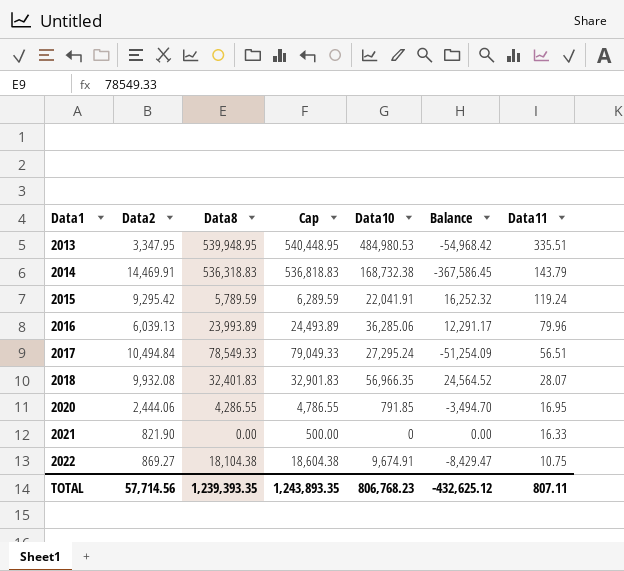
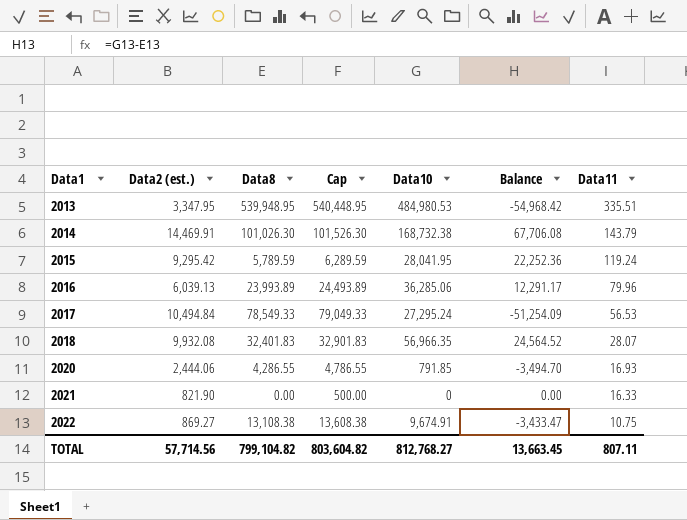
column name: Data2 -> Data2 (est.)
2014 | Data8: 536,318.83 -> 101,026.30
2014 | Cap: 536,818.83 -> 101,526.30
2014 | Balance: -367,586.45 -> 67,706.08
2015 | Data10: 22,041.91 -> 28,041.95
2015 | Balance: 16,252.32 -> 22,252.36
2017 | Data11: 56.51 -> 56.53
2020 | Data11: 16.95 -> 16.93
2022 | Data8: 18,104.38 -> 13,108.38
2022 | Cap: 18,604.38 -> 13,608.38
2022 | Balance: -8,429.47 -> -3,433.47
TOTAL | Data8: 1,239,393.35 -> 799,104.82
TOTAL | Cap: 1,243,893.35 -> 803,604.82
TOTAL | Data10: 806,768.23 -> 812,768.27
TOTAL | Balance: -432,625.12 -> 13,663.45

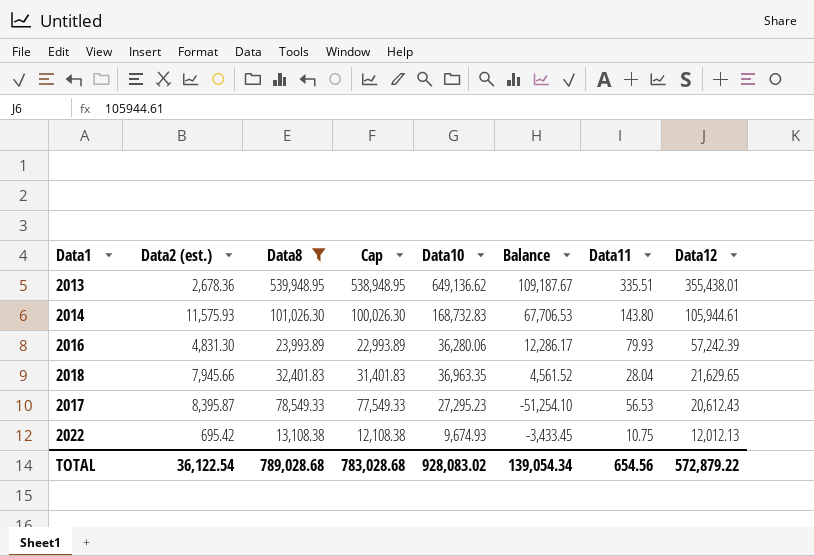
filter: none -> Data8 >= 13,108.38
row order: Data1 ascending -> Data12 descending
column Cap | formula: [Data8] + 500 -> [Data8] - 1000
column Data12 | position: none -> 8
2013 | Data2 (est.): 3,347.95 -> 2,678.36
2013 | Data10: 484,980.53 -> 649,136.62
2013 | Balance: -54,968.42 -> 109,187.67
2014 | Data2 (est.): 14,469.91 -> 11,575.93
2014 | Data10: 168,732.38 -> 168,732.83
2014 | Balance: 67,706.08 -> 67,706.53
2014 | Data11: 143.79 -> 143.80
2016 | Data2 (est.): 6,039.13 -> 4,831.30
2016 | Data10: 36,285.06 -> 36,280.06
2016 | Balance: 12,291.17 -> 12,286.17
2016 | Data11: 79.96 -> 79.93
2018 | Data2 (est.): 9,932.08 -> 7,945.66
2018 | Data10: 56,966.35 -> 36,963.35
2018 | Balance: 24,564.52 -> 4,561.52
2018 | Data11: 28.07 -> 28.04
2017 | Data2 (est.): 10,494.84 -> 8,395.87
2017 | Data10: 27,295.24 -> 27,295.23
2017 | Balance: -51,254.09 -> -51,254.10
2022 | Data2 (est.): 869.27 -> 695.42
2022 | Data10: 9,674.91 -> 9,674.93
2022 | Balance: -3,433.47 -> -3,433.45
TOTAL | Data2 (est.): 57,714.56 -> 36,122.54
TOTAL | Data8: 799,104.82 -> 789,028.68
TOTAL | Cap: 803,604.82 -> 783,028.68
TOTAL | Data10: 812,768.27 -> 928,083.02
TOTAL | Balance: 13,663.45 -> 139,054.34
TOTAL | Data11: 807.11 -> 654.56

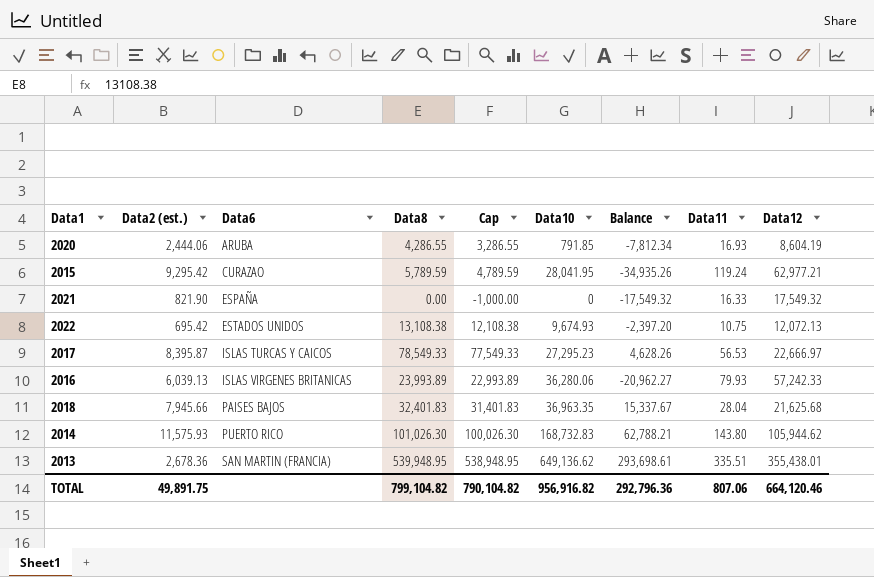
filter: Data8 >= 13,108.38 -> none
row order: Data12 descending -> Data6 ascending
column Data6 | position: none -> 3
column Balance | formula: [Data10] - [Data8] -> [Data10] - [Data12]
2022 | Data12: 12,012.13 -> 12,072.13
2017 | Data12: 20,612.43 -> 22,666.97
2016 | Data2 (est.): 4,831.30 -> 6,039.13
2016 | Data12: 57,242.39 -> 57,242.33
2018 | Data12: 21,629.65 -> 21,625.68
2014 | Data12: 105,944.61 -> 105,944.62
TOTAL | Data2 (est.): 36,122.54 -> 49,891.75
TOTAL | Data8: 789,028.68 -> 799,104.82
TOTAL | Cap: 783,028.68 -> 790,104.82
TOTAL | Data10: 928,083.02 -> 956,916.82
TOTAL | Balance: 139,054.34 -> 292,796.36
TOTAL | Data11: 654.56 -> 807.06
TOTAL | Data12: 572,879.22 -> 664,120.46

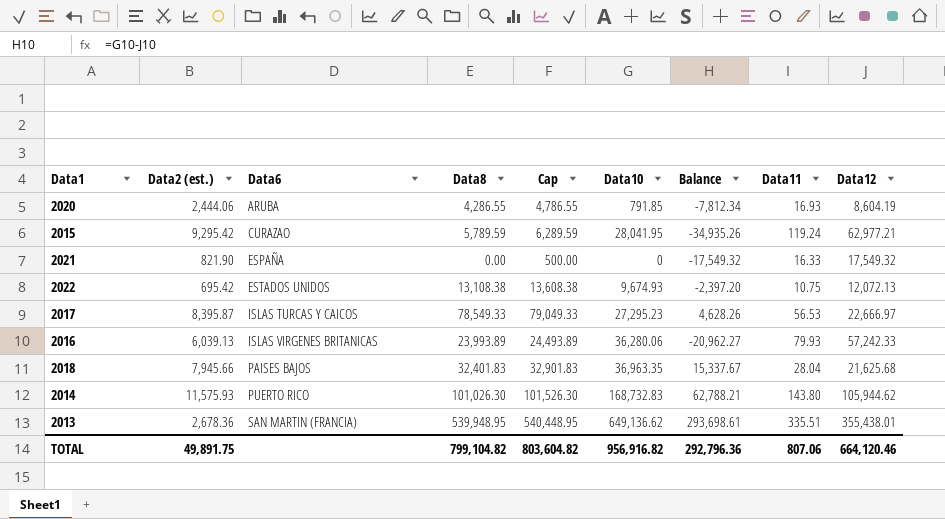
column Cap | formula: [Data8] - 1000 -> [Data8] + 500
TOTAL | Cap: 790,104.82 -> 803,604.82

